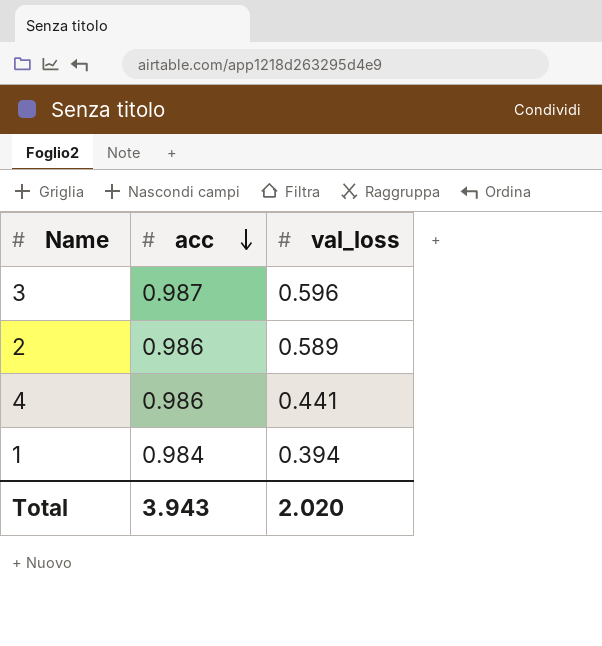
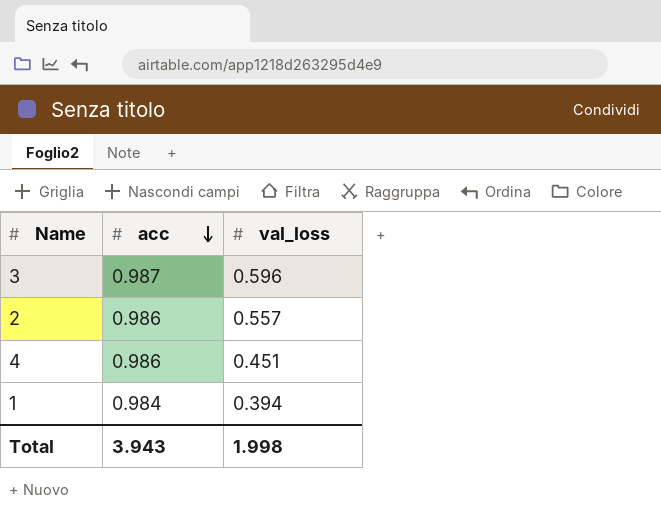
2 | val_loss: 0.589 -> 0.557
4 | val_loss: 0.441 -> 0.451
Total | val_loss: 2.020 -> 1.998

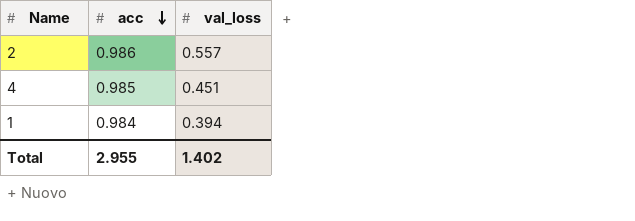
row 3: 0.987 | 0.596 -> none
4 | acc: 0.986 -> 0.985
Total | acc: 3.943 -> 2.955
Total | val_loss: 1.998 -> 1.402

